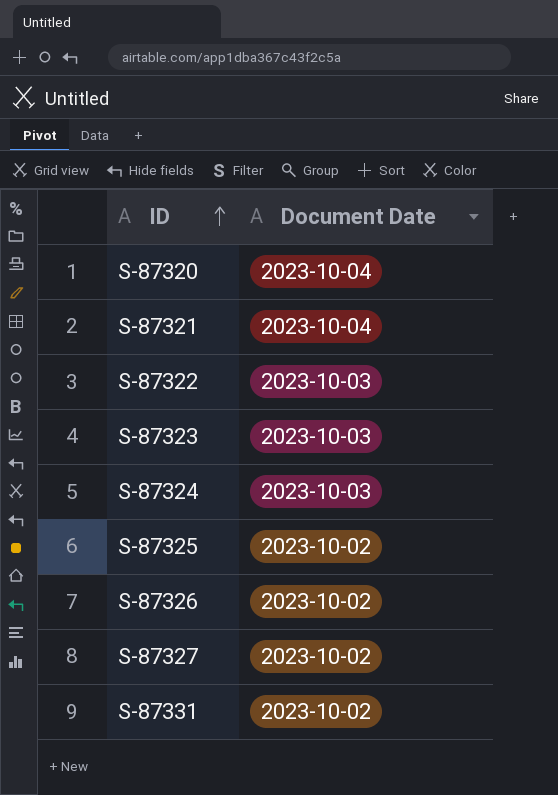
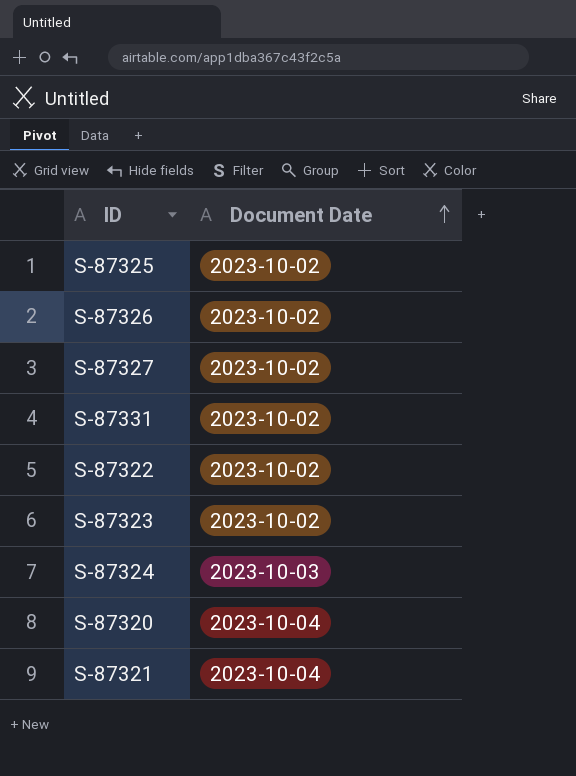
row order: ID ascending -> Document Date ascending
S-87322 | Document Date: 2023-10-03 -> 2023-10-02
S-87323 | Document Date: 2023-10-03 -> 2023-10-02

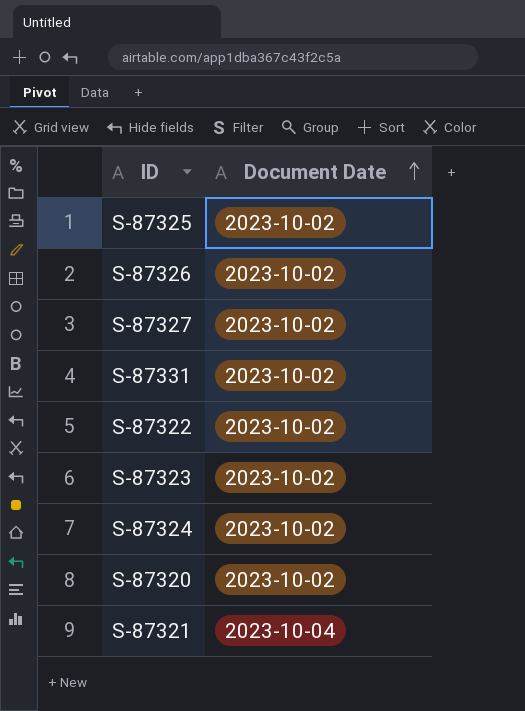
S-87324 | Document Date: 2023-10-03 -> 2023-10-02
S-87320 | Document Date: 2023-10-04 -> 2023-10-02

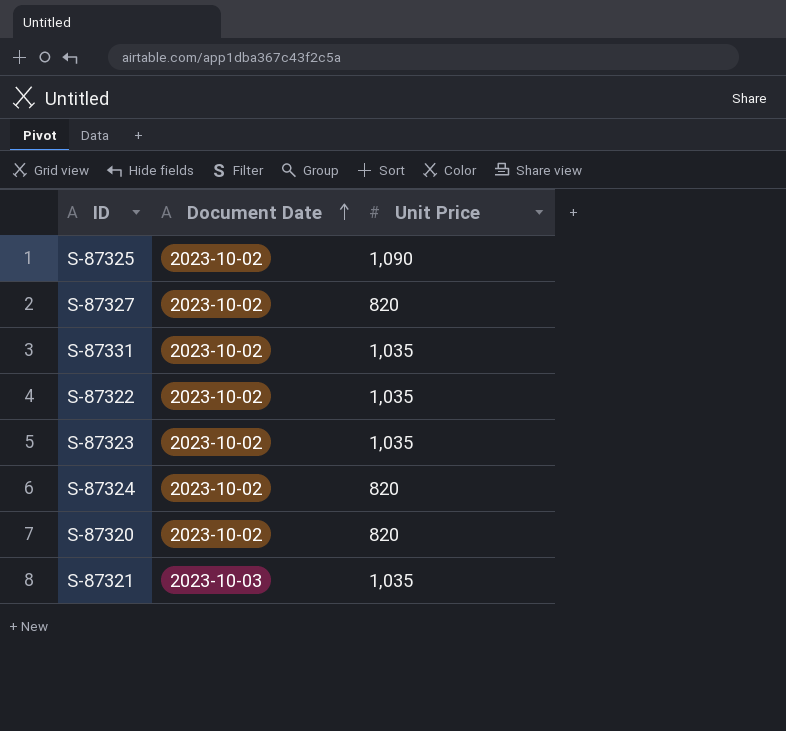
column Unit Price | position: none -> 3
row S-87326: 2023-10-02 -> none
S-87321 | Document Date: 2023-10-04 -> 2023-10-03

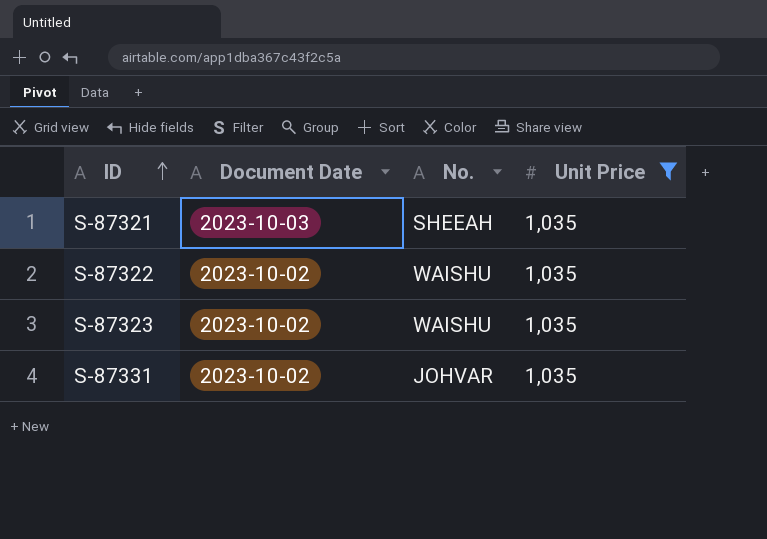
filter: none -> Unit Price = 1,035
row order: Document Date ascending -> ID ascending
column No. | position: none -> 3

